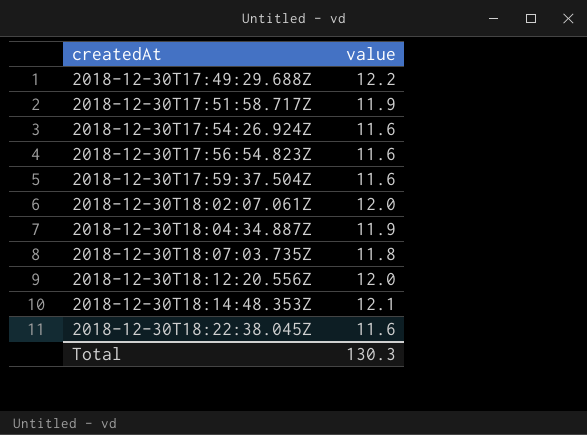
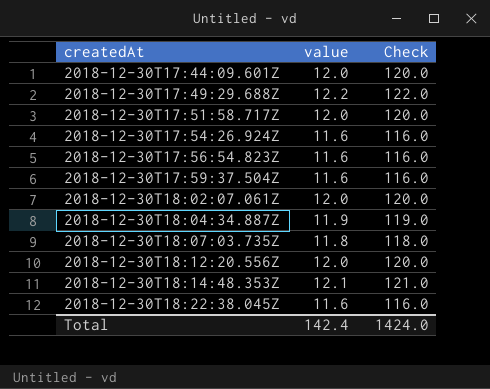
column Check | formula: none -> [value] * 10
row 2018-12-30T17:44:09.601Z: none -> 12.0 | 120.0
2018-12-30T17:51:58.717Z | value: 11.9 -> 12.0
Total | value: 130.3 -> 142.4

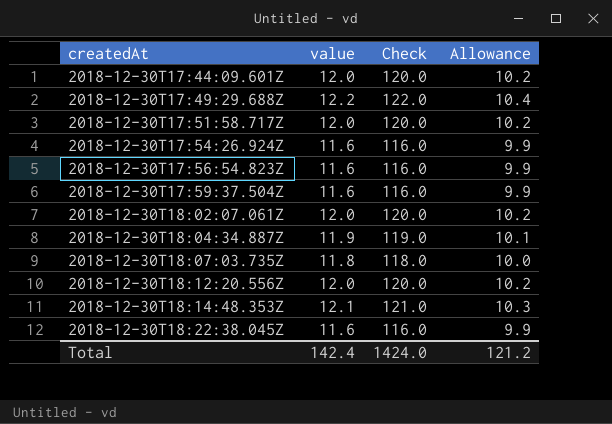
column Allowance | formula: none -> [value] * 0.85

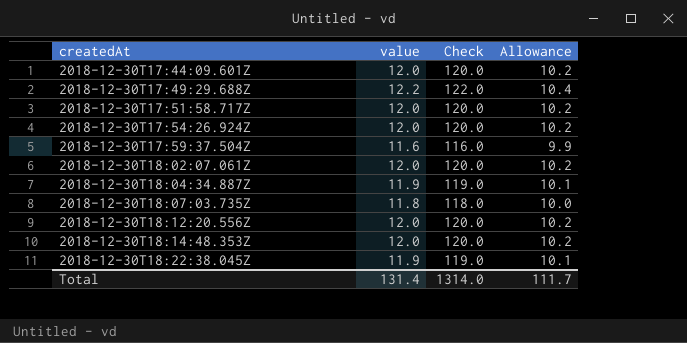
row 2018-12-30T17:56:54.823Z: 11.6 | 116.0 | 9.9 -> none
2018-12-30T17:54:26.924Z | value: 11.6 -> 12.0
2018-12-30T17:54:26.924Z | Check: 116.0 -> 120.0
2018-12-30T17:54:26.924Z | Allowance: 9.9 -> 10.2
2018-12-30T18:14:48.353Z | value: 12.1 -> 12.0
2018-12-30T18:14:48.353Z | Check: 121.0 -> 120.0
2018-12-30T18:14:48.353Z | Allowance: 10.3 -> 10.2
2018-12-30T18:22:38.045Z | value: 11.6 -> 11.9
2018-12-30T18:22:38.045Z | Check: 116.0 -> 119.0
2018-12-30T18:22:38.045Z | Allowance: 9.9 -> 10.1
Total | value: 142.4 -> 131.4
Total | Check: 1424.0 -> 1314.0
Total | Allowance: 121.2 -> 111.7

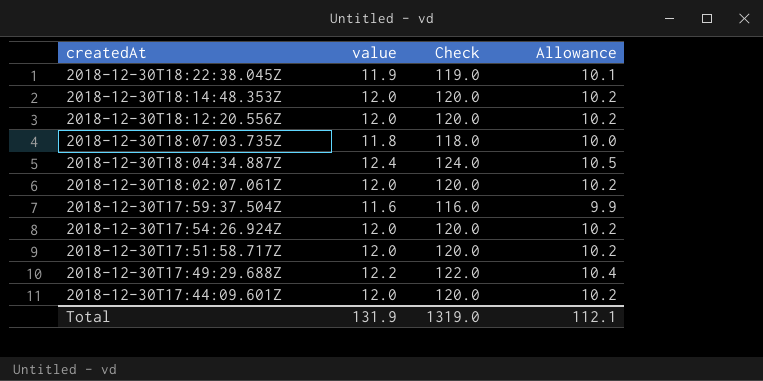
row order: createdAt ascending -> createdAt descending
2018-12-30T18:04:34.887Z | value: 11.9 -> 12.4
2018-12-30T18:04:34.887Z | Check: 119.0 -> 124.0
2018-12-30T18:04:34.887Z | Allowance: 10.1 -> 10.5
Total | value: 131.4 -> 131.9
Total | Check: 1314.0 -> 1319.0
Total | Allowance: 111.7 -> 112.1

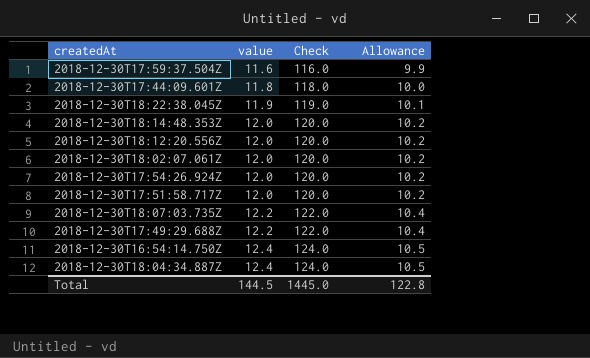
row order: createdAt descending -> value ascending
2018-12-30T17:44:09.601Z | value: 12.0 -> 11.8
2018-12-30T17:44:09.601Z | Check: 120.0 -> 118.0
2018-12-30T17:44:09.601Z | Allowance: 10.2 -> 10.0
2018-12-30T18:07:03.735Z | value: 11.8 -> 12.2
2018-12-30T18:07:03.735Z | Check: 118.0 -> 122.0
2018-12-30T18:07:03.735Z | Allowance: 10.0 -> 10.4
row 2018-12-30T16:54:14.750Z: none -> 12.4 | 124.0 | 10.5
Total | value: 131.9 -> 144.5
Total | Check: 1319.0 -> 1445.0
Total | Allowance: 112.1 -> 122.8

